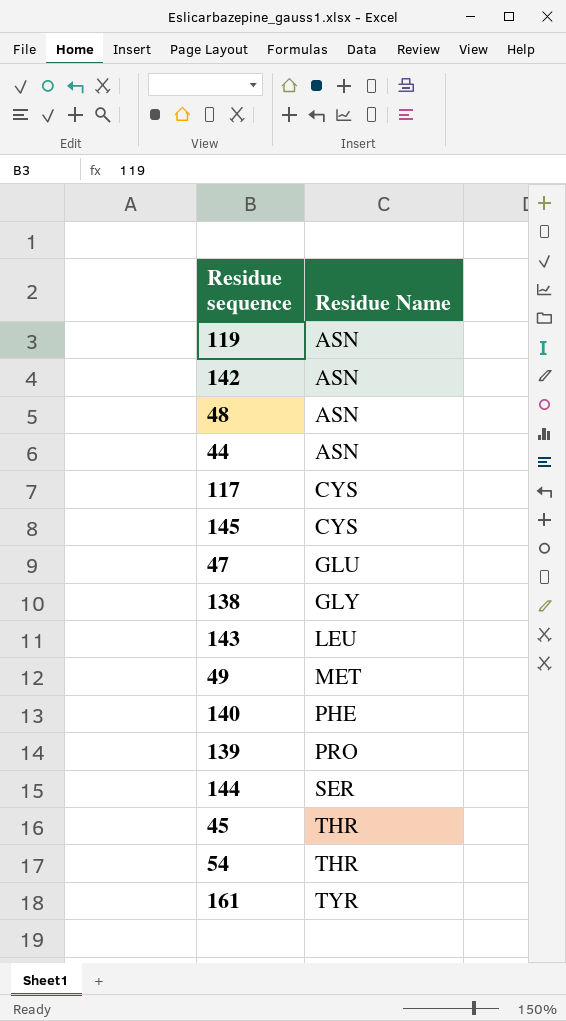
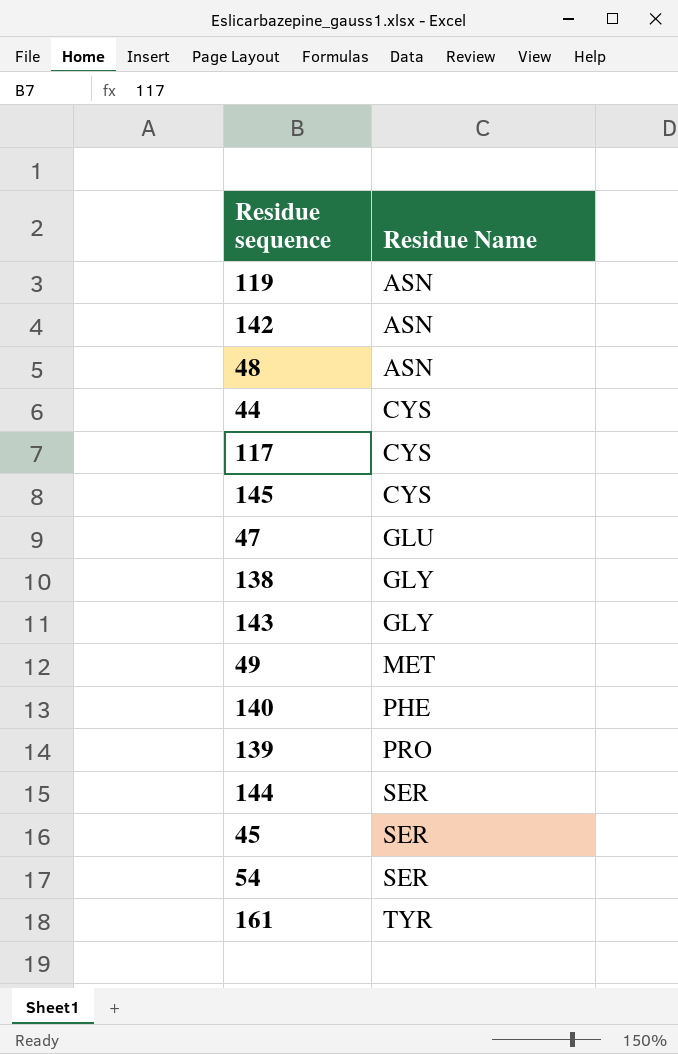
44 | Residue Name: ASN -> CYS
143 | Residue Name: LEU -> GLY
45 | Residue Name: THR -> SER
54 | Residue Name: THR -> SER

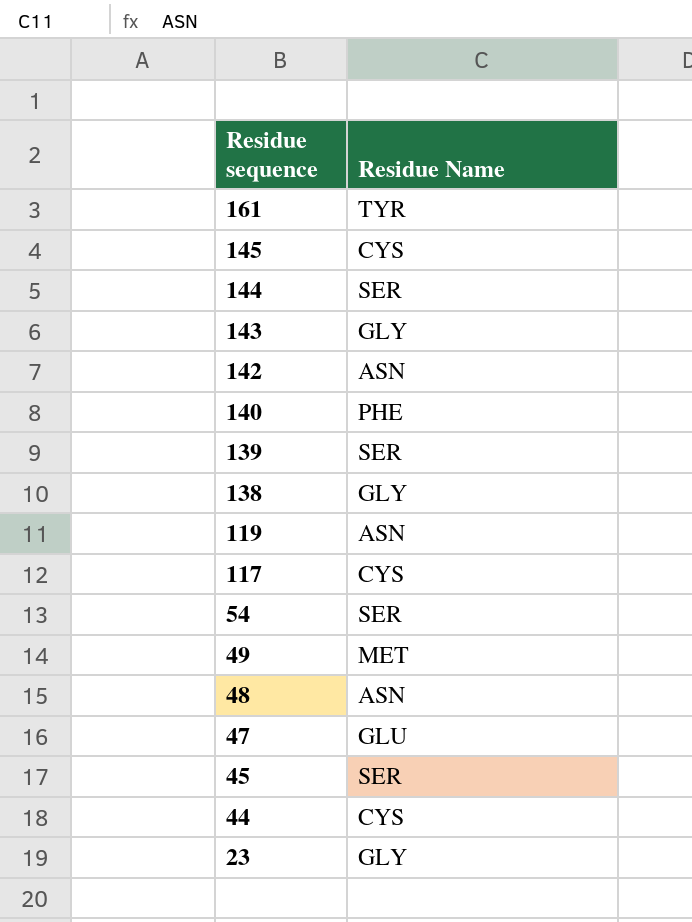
row order: Residue Name ascending -> Residue sequence descending
139 | Residue Name: PRO -> SER
row 23: none -> GLY

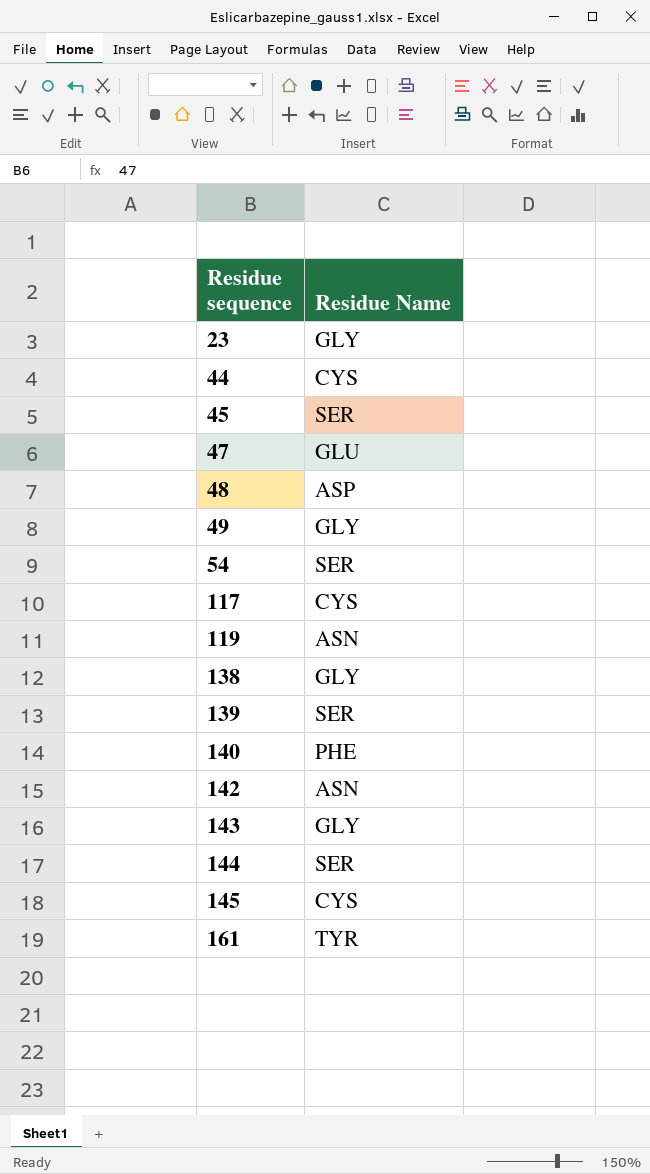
row order: Residue sequence descending -> Residue sequence ascending
48 | Residue Name: ASN -> ASP
49 | Residue Name: MET -> GLY

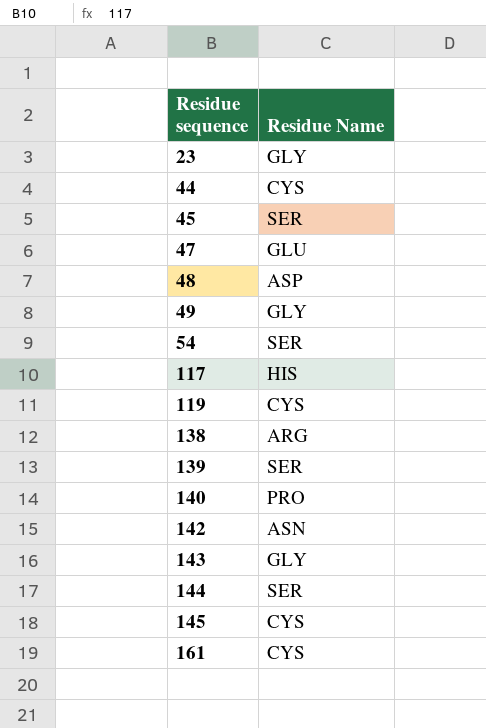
117 | Residue Name: CYS -> HIS
119 | Residue Name: ASN -> CYS
138 | Residue Name: GLY -> ARG
140 | Residue Name: PHE -> PRO
161 | Residue Name: TYR -> CYS

